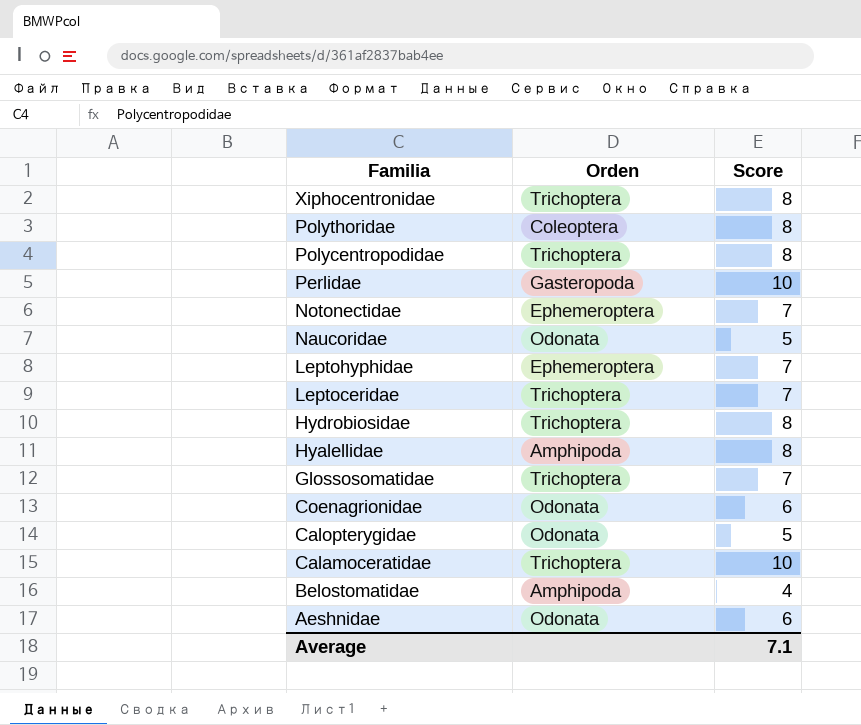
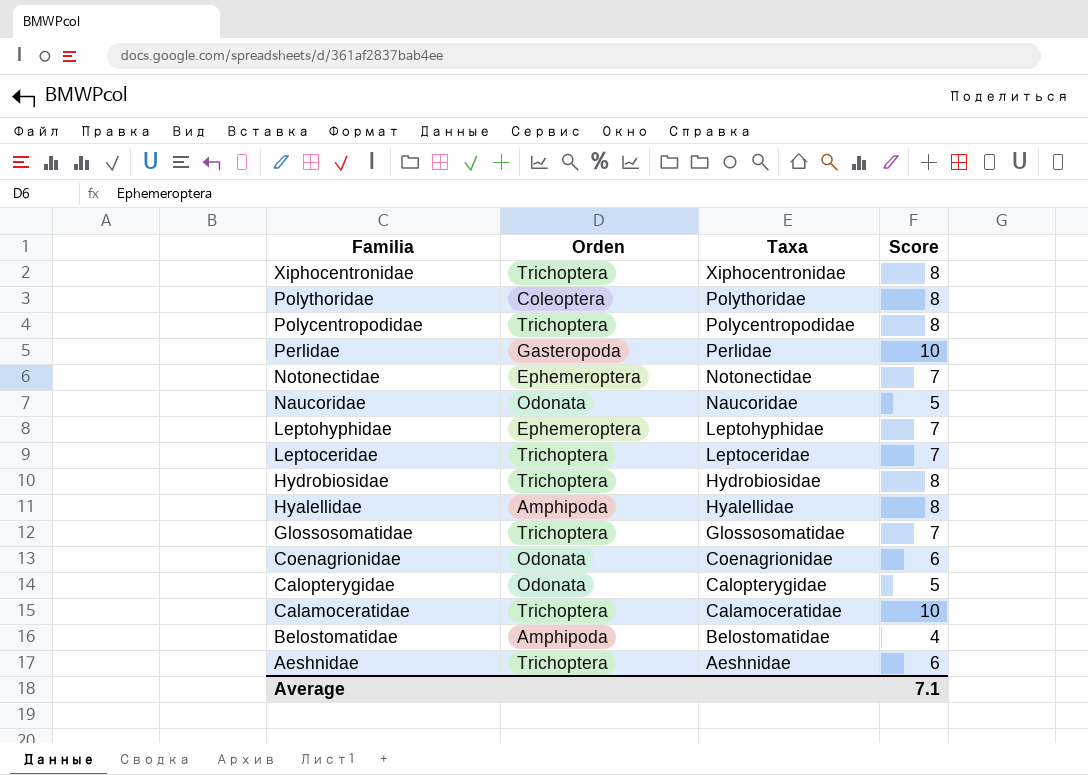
column Taxa | position: none -> 3
Aeshnidae | Orden: Odonata -> Trichoptera

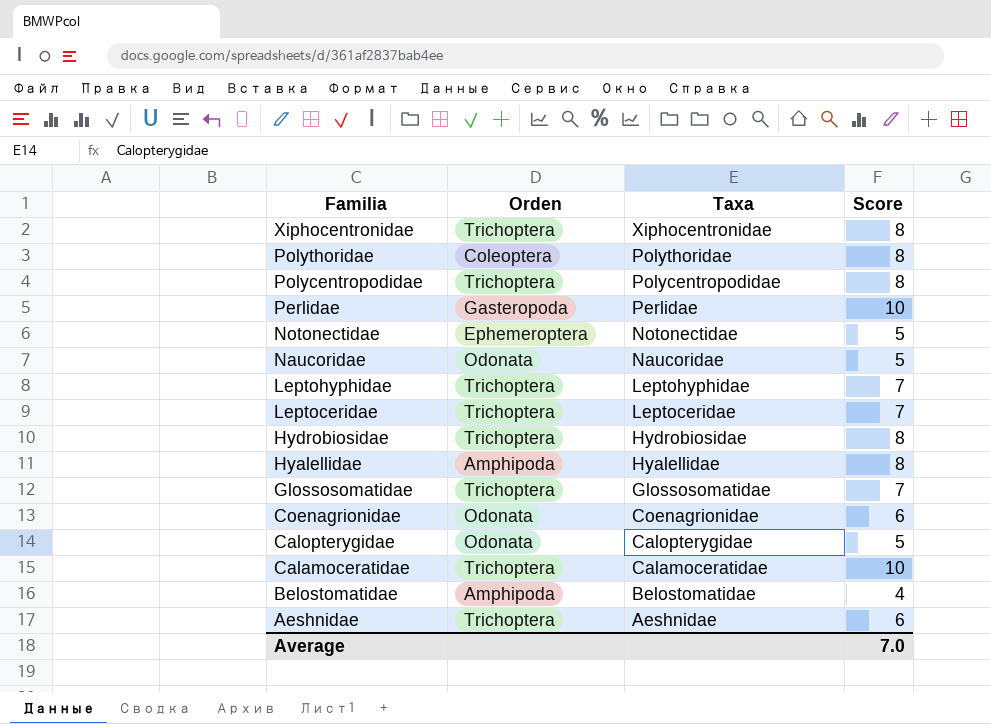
Notonectidae | Score: 7 -> 5
Leptohyphidae | Orden: Ephemeroptera -> Trichoptera
Average | Score: 7.1 -> 7.0

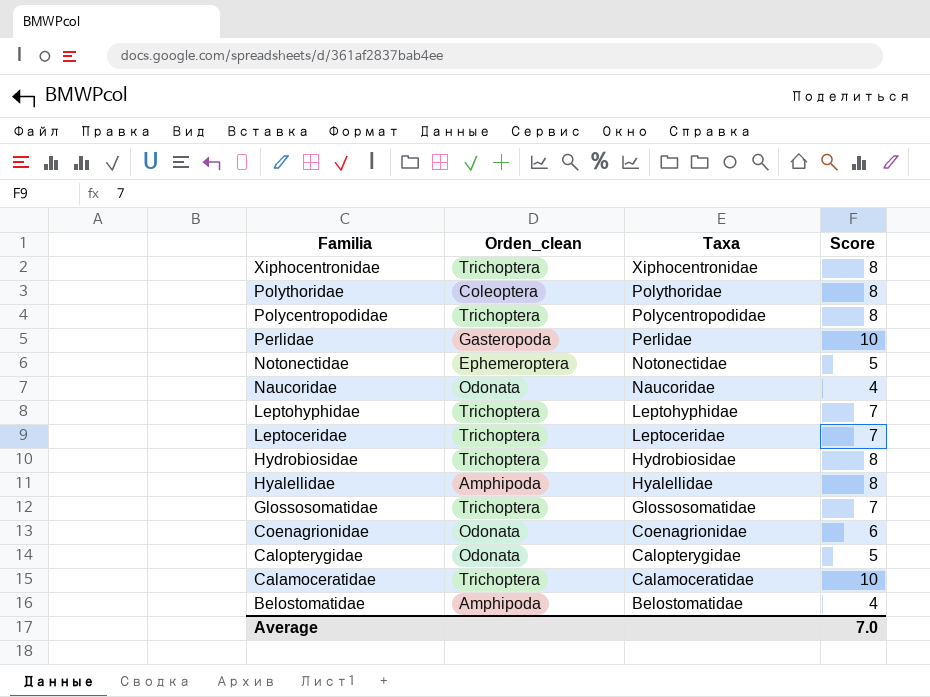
column name: Orden -> Orden_clean
row Aeshnidae: Trichoptera | Aeshnidae | 6 -> none
Naucoridae | Score: 5 -> 4

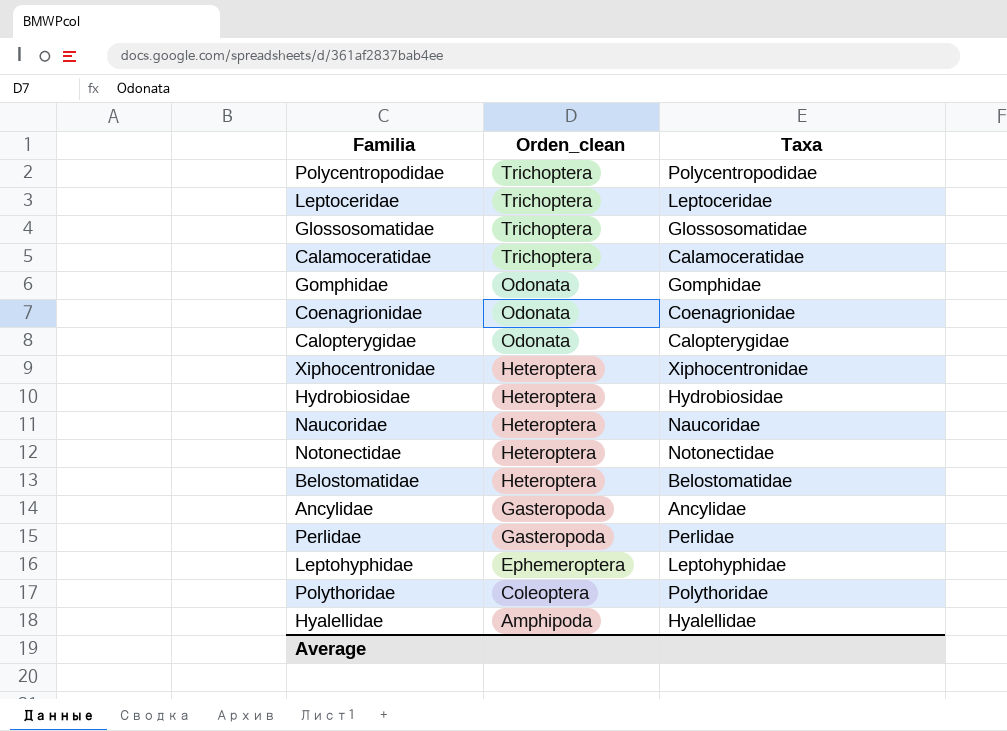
row order: Familia descending -> Orden_clean descending
column Score | position: 4 -> none
row Gomphidae: none -> Odonata | Gomphidae
Xiphocentronidae | Orden_clean: Trichoptera -> Heteroptera
Hydrobiosidae | Orden_clean: Trichoptera -> Heteroptera
Naucoridae | Orden_clean: Odonata -> Heteroptera
Notonectidae | Orden_clean: Ephemeroptera -> Heteroptera
Belostomatidae | Orden_clean: Amphipoda -> Heteroptera
row Ancylidae: none -> Gasteropoda | Ancylidae
Leptohyphidae | Orden_clean: Trichoptera -> Ephemeroptera

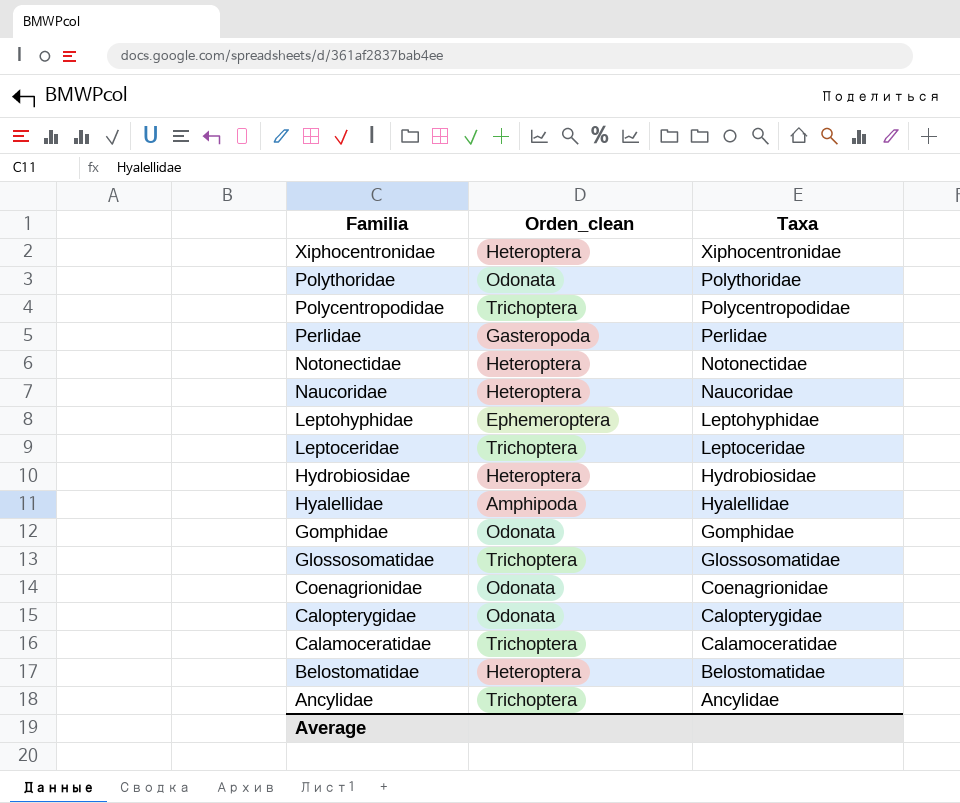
row order: Orden_clean descending -> Familia descending
Polythoridae | Orden_clean: Coleoptera -> Odonata
Ancylidae | Orden_clean: Gasteropoda -> Trichoptera

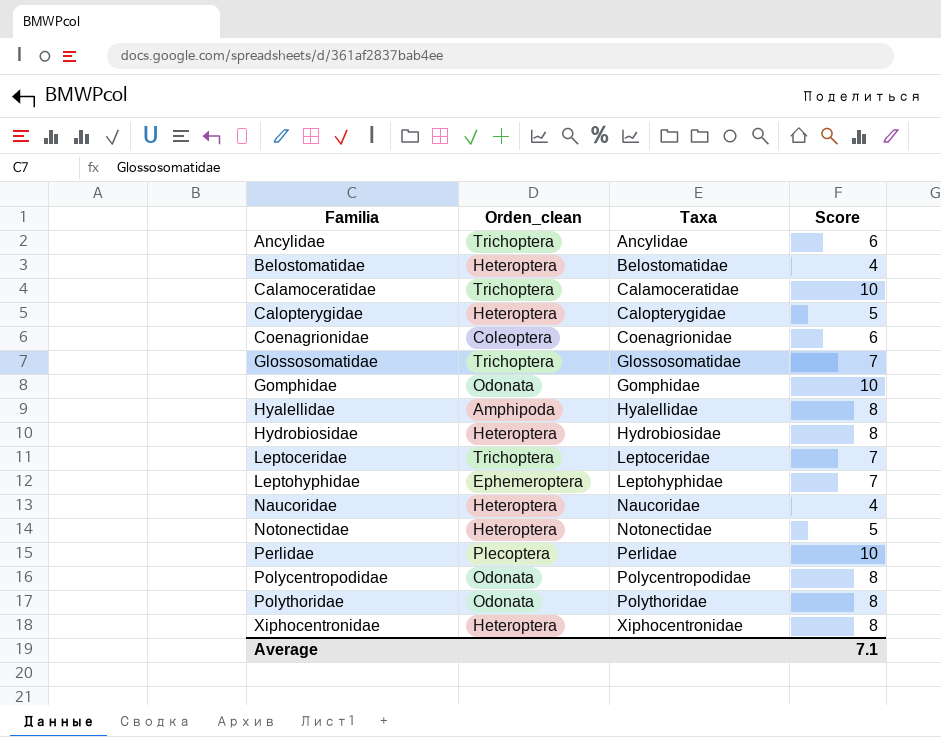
row order: Familia descending -> Familia ascending
column Score | position: none -> 4
Calopterygidae | Orden_clean: Odonata -> Heteroptera
Coenagrionidae | Orden_clean: Odonata -> Coleoptera
Perlidae | Orden_clean: Gasteropoda -> Plecoptera
Polycentropodidae | Orden_clean: Trichoptera -> Odonata

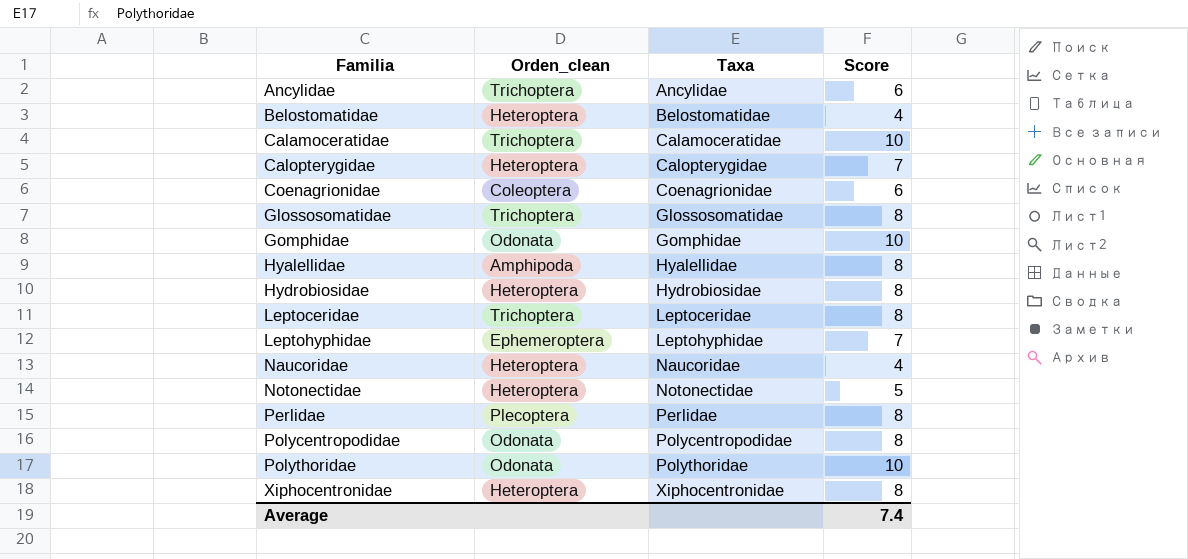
Calopterygidae | Score: 5 -> 7
Glossosomatidae | Score: 7 -> 8
Leptoceridae | Score: 7 -> 8
Perlidae | Score: 10 -> 8
Polythoridae | Score: 8 -> 10
Average | Score: 7.1 -> 7.4

